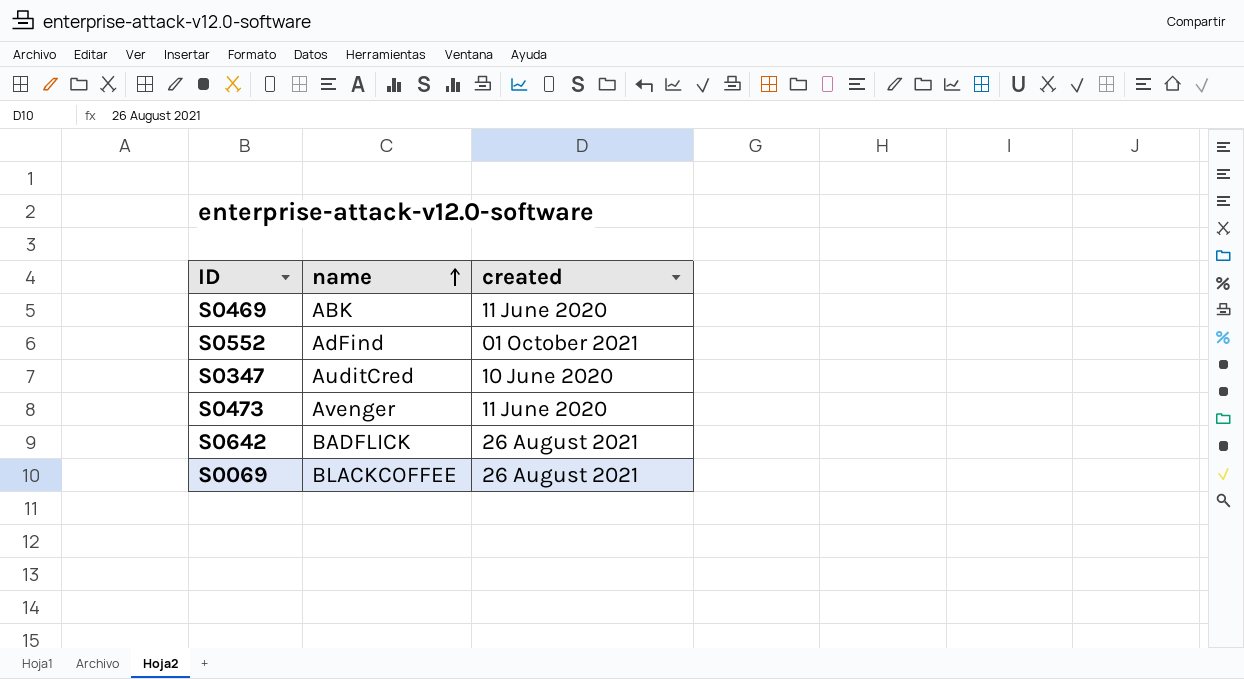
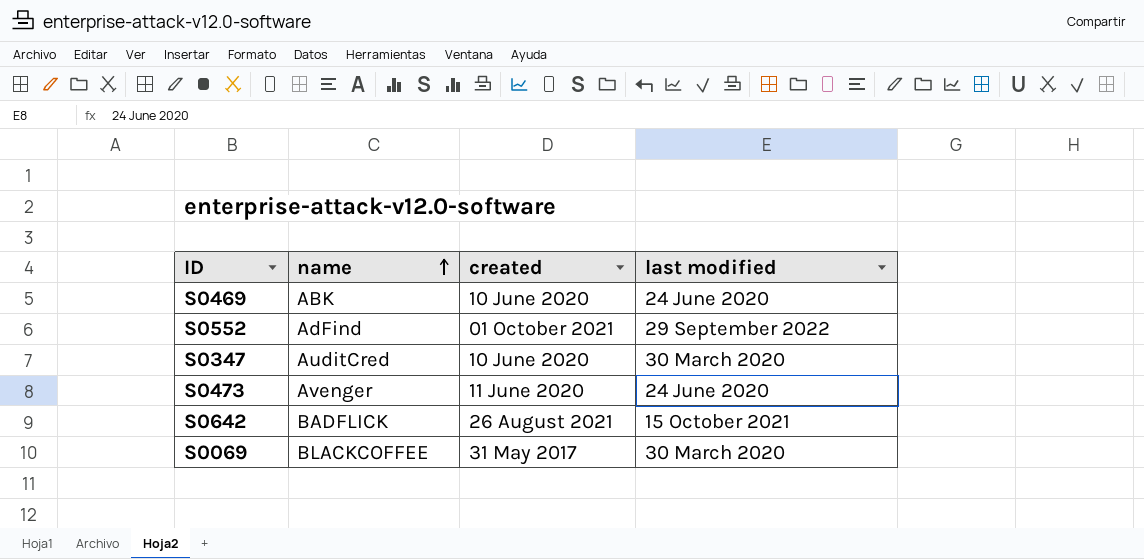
column last modified | position: none -> 4
S0469 | created: 11 June 2020 -> 10 June 2020
S0069 | created: 26 August 2021 -> 31 May 2017

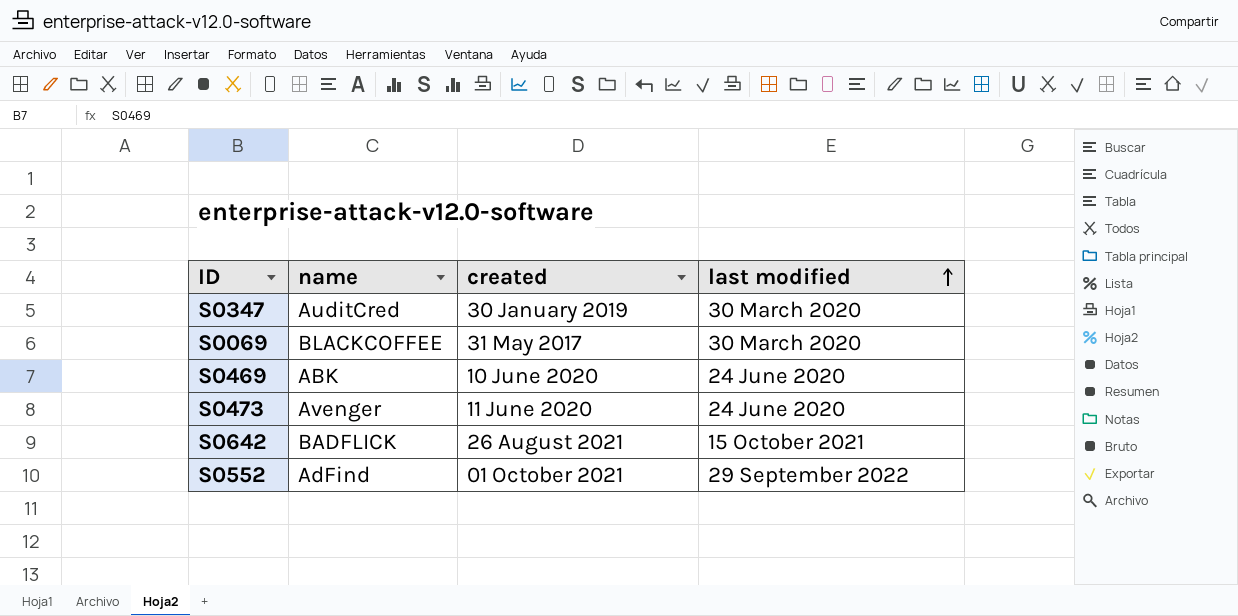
row order: name ascending -> last modified ascending
S0347 | created: 10 June 2020 -> 30 January 2019

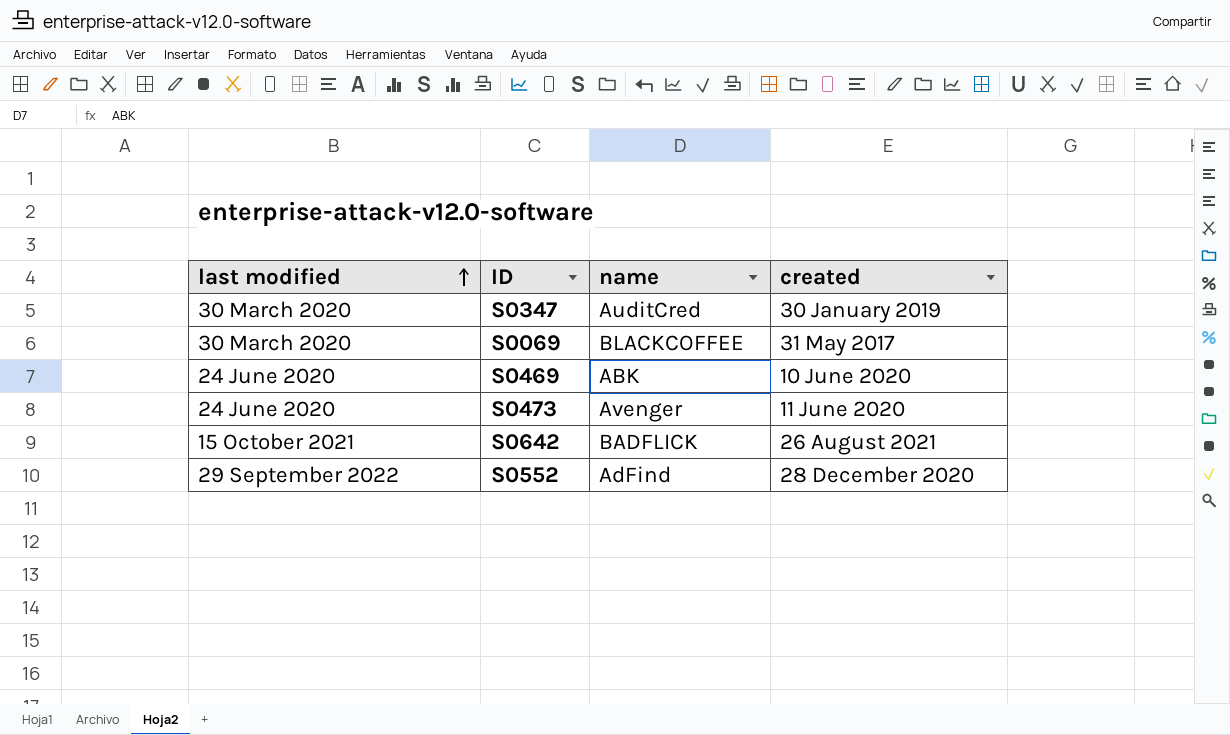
column last modified | position: 4 -> 1
S0552 | created: 01 October 2021 -> 28 December 2020

